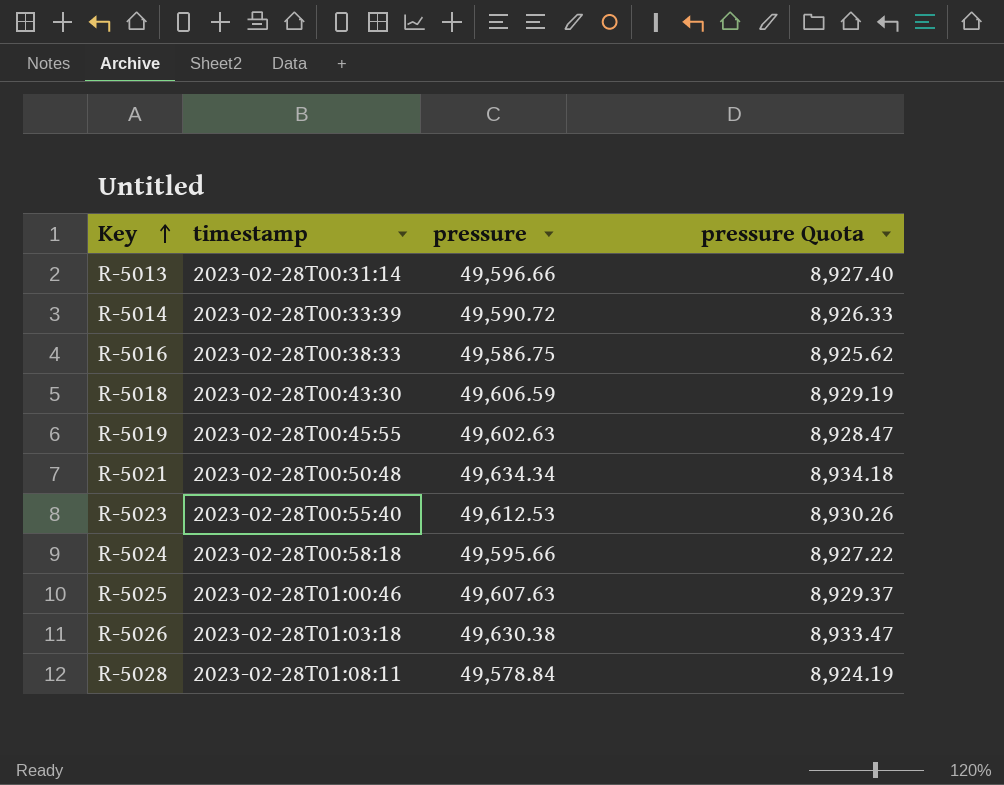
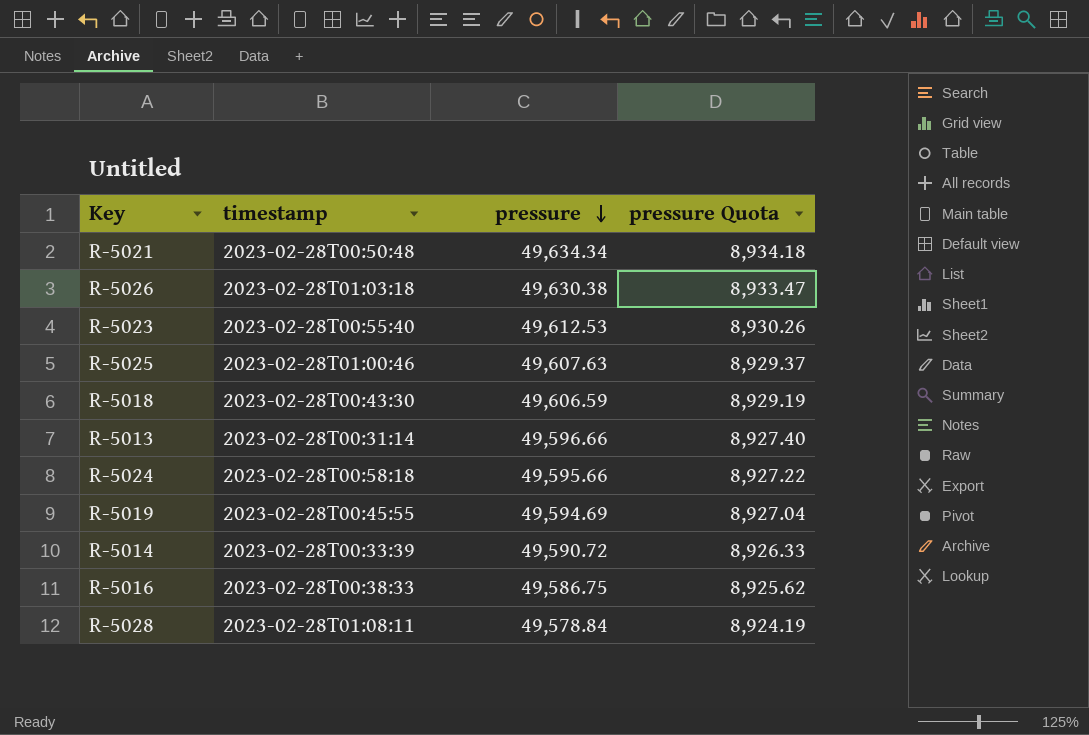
row order: Key ascending -> pressure descending
R-5019 | pressure: 49,602.63 -> 49,594.69
R-5019 | pressure Quota: 8,928.47 -> 8,927.04

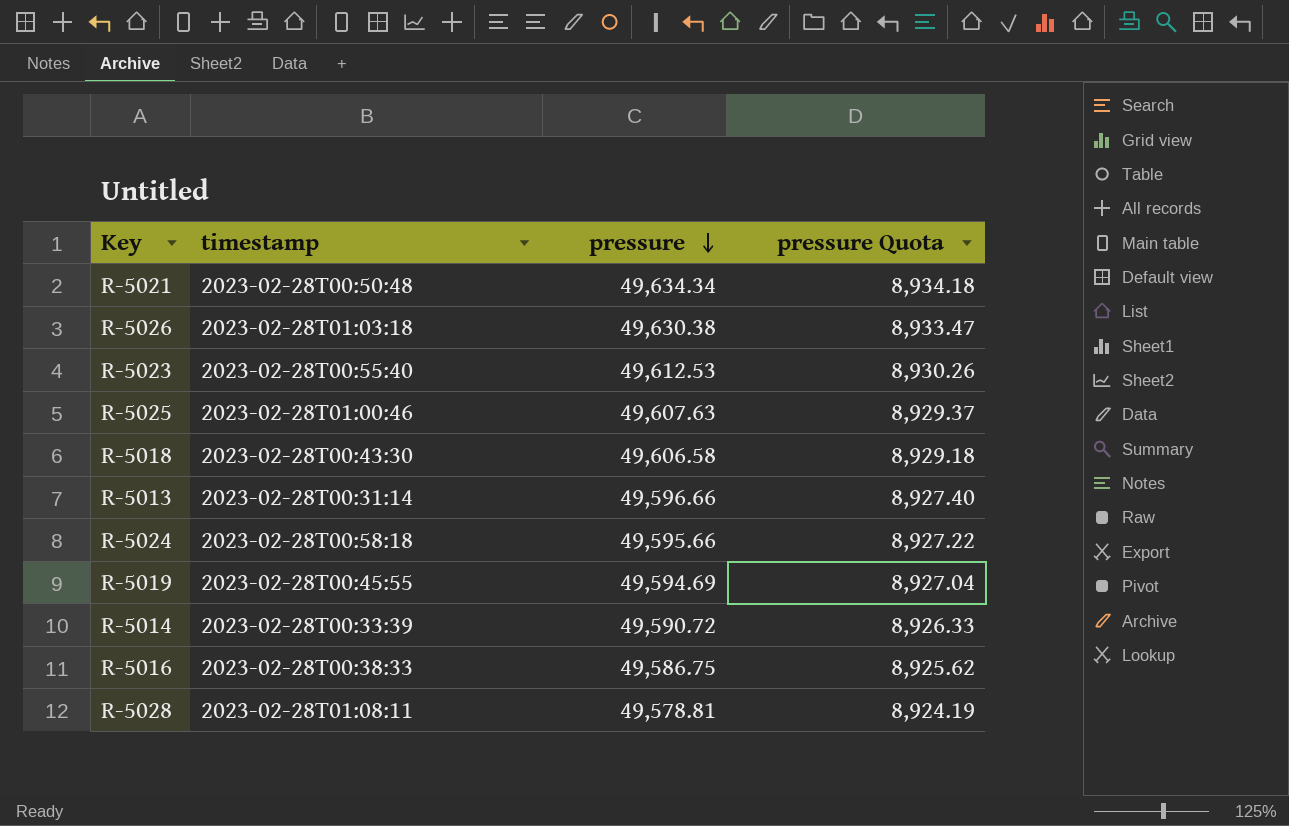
R-5018 | pressure: 49,606.59 -> 49,606.58
R-5018 | pressure Quota: 8,929.19 -> 8,929.18
R-5028 | pressure: 49,578.84 -> 49,578.81

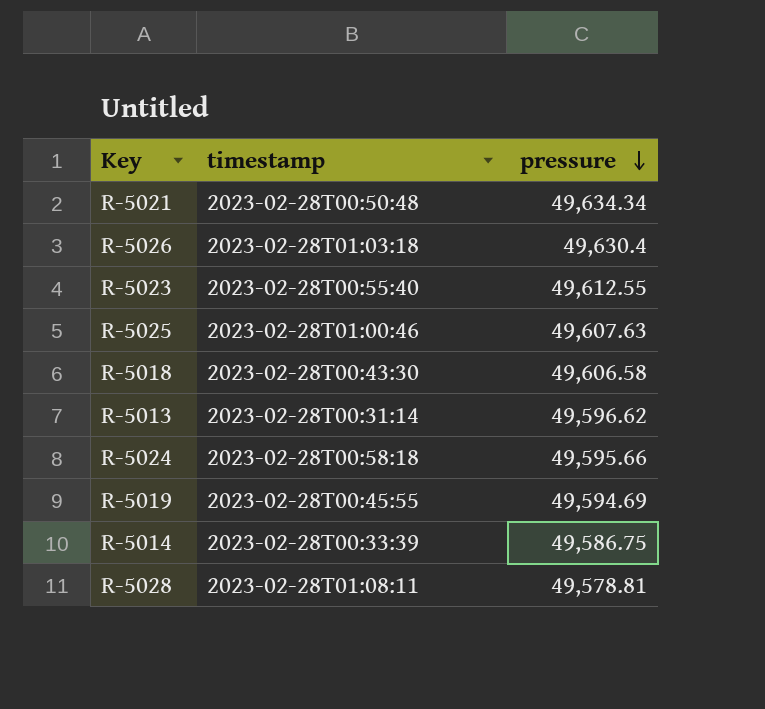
column pressure Quota | formula: [pressure] * 0.18 -> none
row R-5016: 2023-02-28T00:38:33 | 49,586.75 | 8,925.62 -> none
R-5026 | pressure: 49,630.38 -> 49,630.4
R-5023 | pressure: 49,612.53 -> 49,612.55
R-5013 | pressure: 49,596.66 -> 49,596.62
R-5014 | pressure: 49,590.72 -> 49,586.75

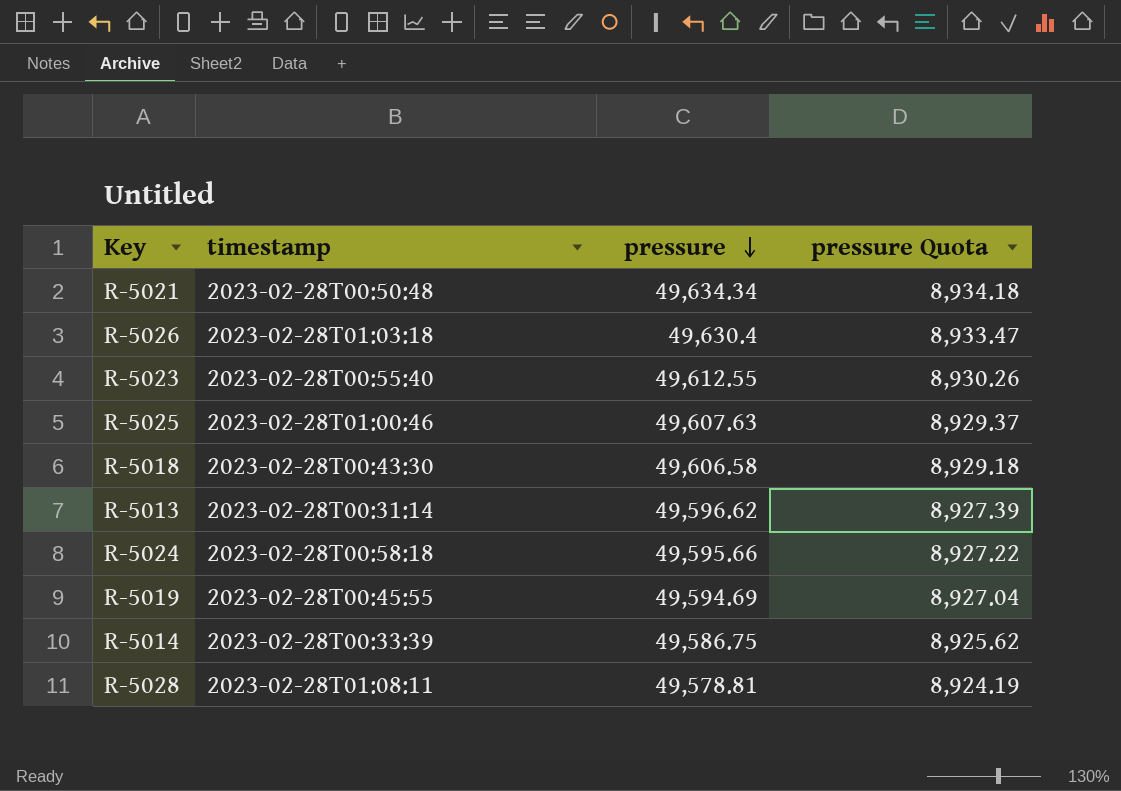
column pressure Quota | formula: none -> [pressure] * 0.18

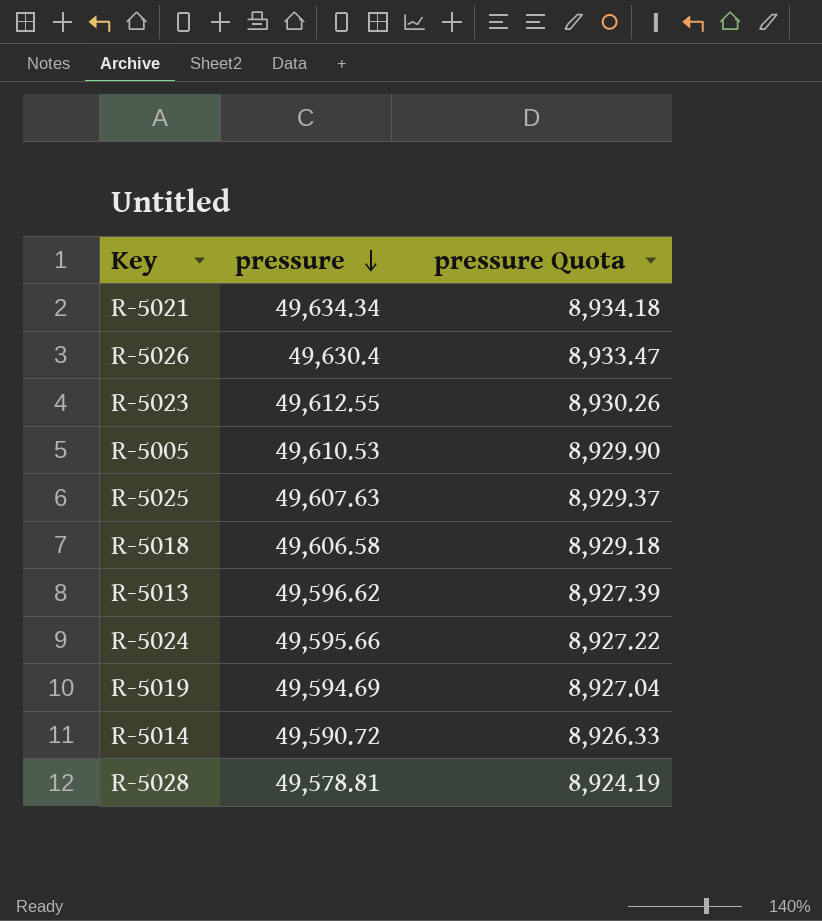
column timestamp | position: 2 -> none
row R-5005: none -> 49,610.53 | 8,929.90
R-5014 | pressure: 49,586.75 -> 49,590.72
R-5014 | pressure Quota: 8,925.62 -> 8,926.33

